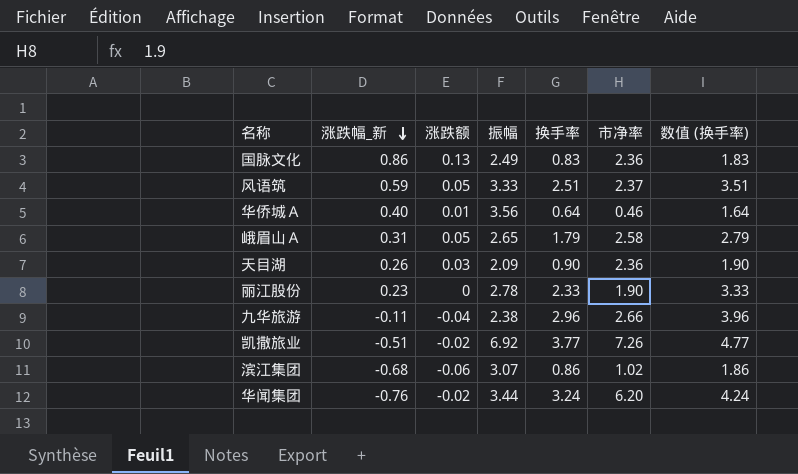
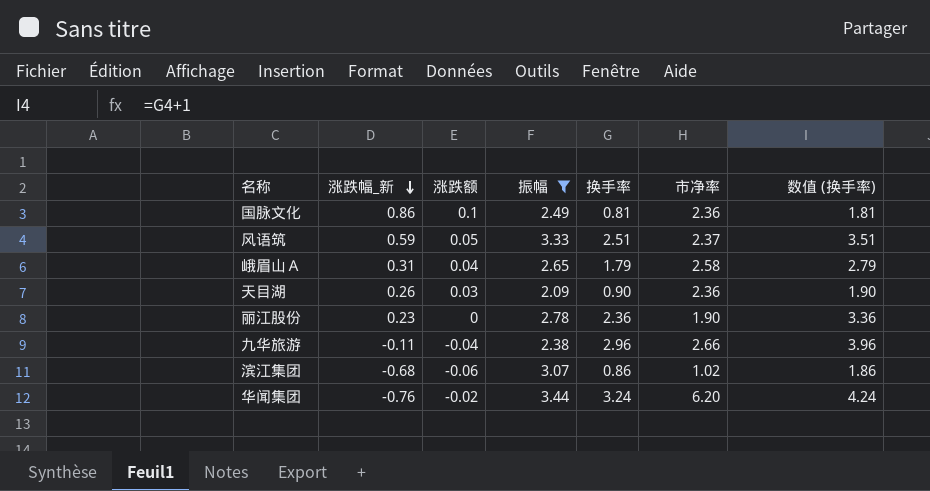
filter: none -> 振幅 <= 3.44
国脉文化 | 涨跌额: 0.13 -> 0.1
国脉文化 | 换手率: 0.83 -> 0.81
国脉文化 | 数值 (换手率): 1.83 -> 1.81
峨眉山Ａ | 涨跌额: 0.05 -> 0.04
丽江股份 | 换手率: 2.33 -> 2.36
丽江股份 | 数值 (换手率): 3.33 -> 3.36

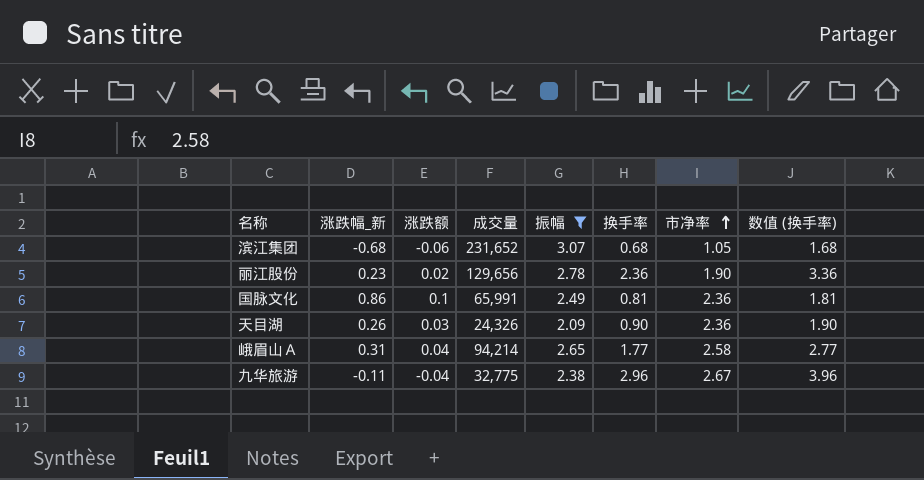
row order: 涨跌幅_新 descending -> 市净率 ascending
column 成交量 | position: none -> 4
row 风语筑: 0.59 | 0.05 | 3.33 | 2.51 | 2.37 | 3.51 -> none
row 华闻集团: -0.76 | -0.02 | 3.44 | 3.24 | 6.20 | 4.24 -> none
滨江集团 | 换手率: 0.86 -> 0.68
滨江集团 | 市净率: 1.02 -> 1.05
滨江集团 | 数值 (换手率): 1.86 -> 1.68
丽江股份 | 涨跌额: 0 -> 0.02
峨眉山Ａ | 换手率: 1.79 -> 1.77
峨眉山Ａ | 数值 (换手率): 2.79 -> 2.77
九华旅游 | 市净率: 2.66 -> 2.67

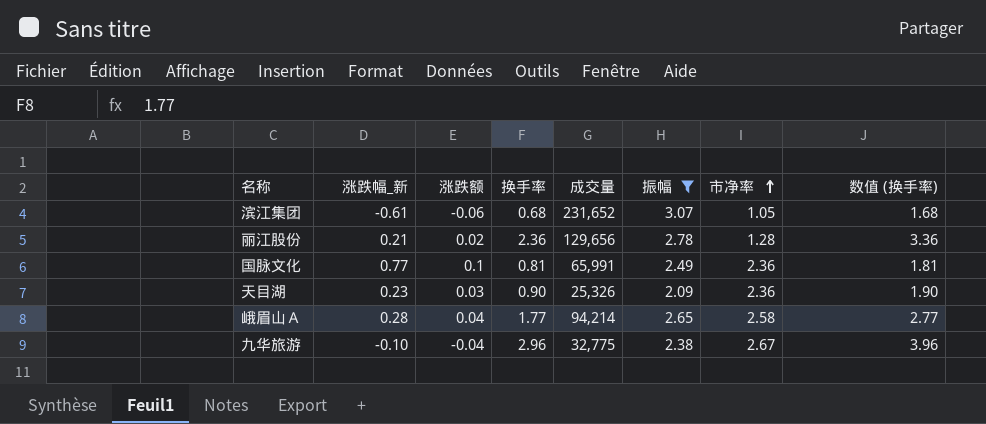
column 换手率 | position: 6 -> 4
滨江集团 | 涨跌幅_新: -0.68 -> -0.61
丽江股份 | 涨跌幅_新: 0.23 -> 0.21
丽江股份 | 市净率: 1.90 -> 1.28
国脉文化 | 涨跌幅_新: 0.86 -> 0.77
天目湖 | 涨跌幅_新: 0.26 -> 0.23
天目湖 | 成交量: 24,326 -> 25,326
峨眉山Ａ | 涨跌幅_新: 0.31 -> 0.28
九华旅游 | 涨跌幅_新: -0.11 -> -0.10

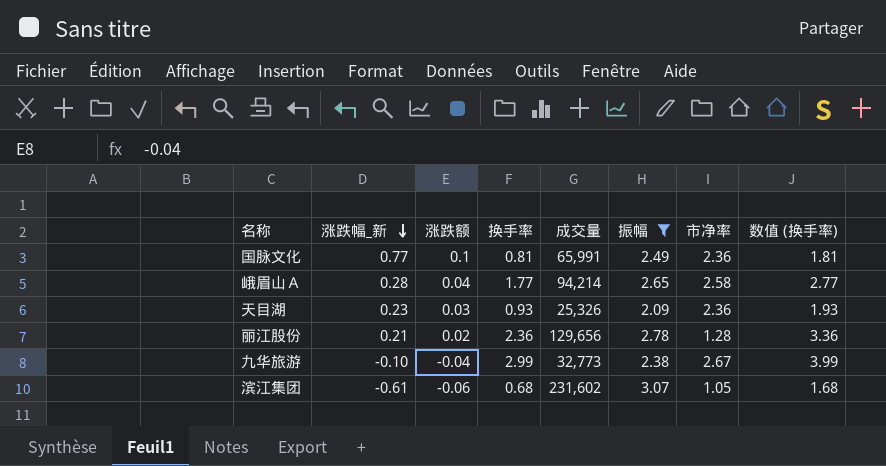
row order: 市净率 ascending -> 涨跌幅_新 descending
天目湖 | 换手率: 0.90 -> 0.93
天目湖 | 数值 (换手率): 1.90 -> 1.93
九华旅游 | 换手率: 2.96 -> 2.99
九华旅游 | 成交量: 32,775 -> 32,773
九华旅游 | 数值 (换手率): 3.96 -> 3.99
滨江集团 | 成交量: 231,652 -> 231,602

